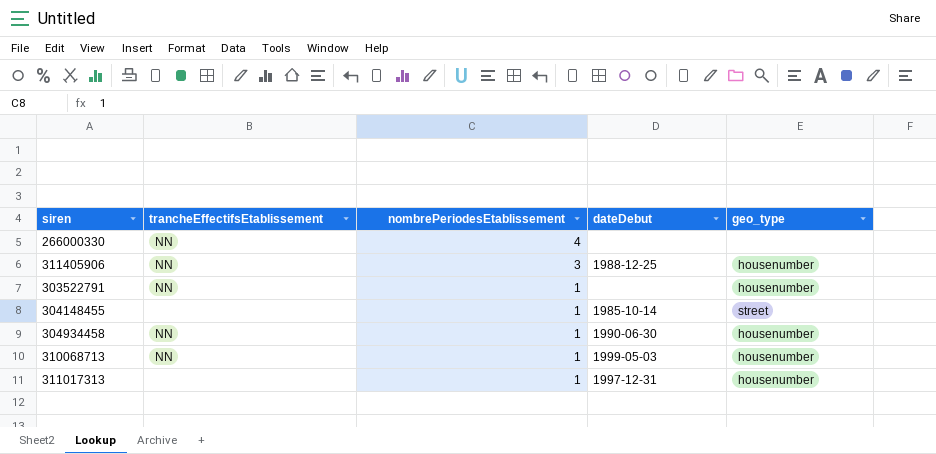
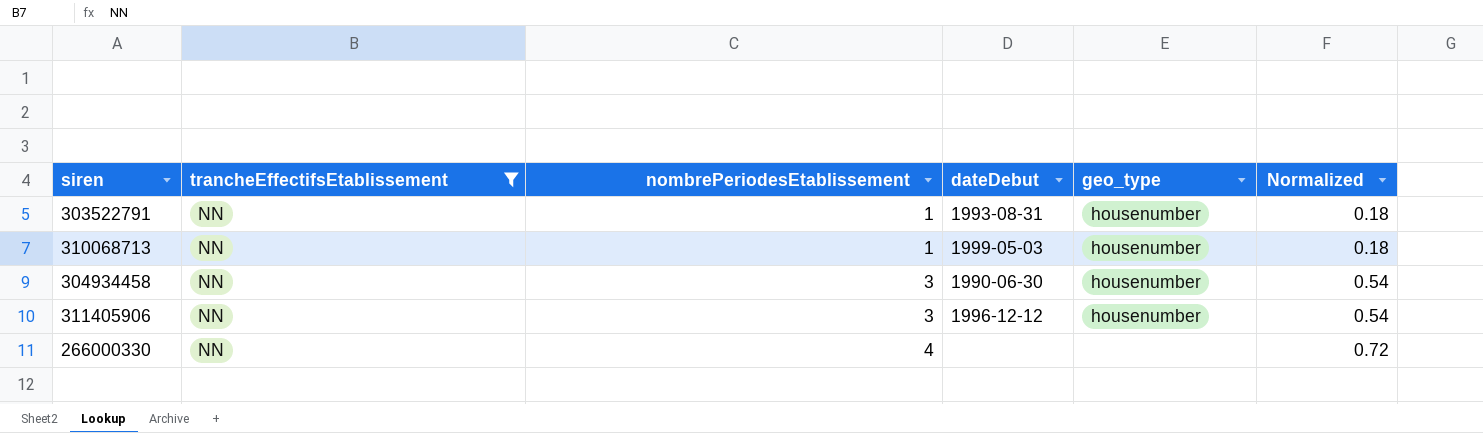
filter: none -> trancheEffectifsEtablissement = NN
row order: nombrePeriodesEtablissement descending -> nombrePeriodesEtablissement ascending
column Normalized | formula: none -> [nombrePeriodesEtablissement] * 0.18
303522791 | dateDebut: none -> 1993-08-31
304934458 | nombrePeriodesEtablissement: 1 -> 3
311405906 | dateDebut: 1988-12-25 -> 1996-12-12

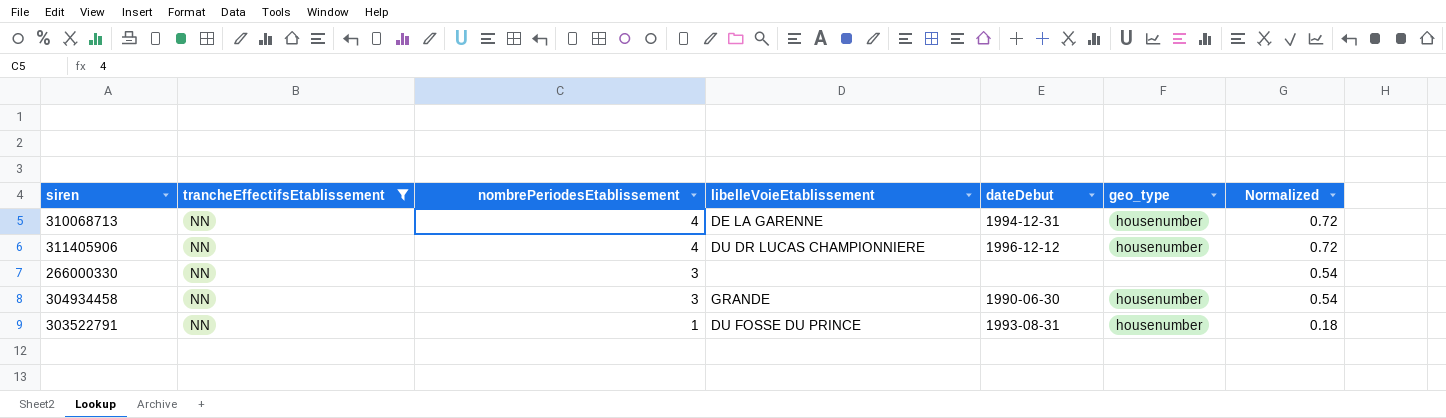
row order: nombrePeriodesEtablissement ascending -> nombrePeriodesEtablissement descending
column libelleVoieEtablissement | position: none -> 4
310068713 | nombrePeriodesEtablissement: 1 -> 4
310068713 | dateDebut: 1999-05-03 -> 1994-12-31
310068713 | Normalized: 0.18 -> 0.72
311405906 | nombrePeriodesEtablissement: 3 -> 4
311405906 | Normalized: 0.54 -> 0.72
266000330 | nombrePeriodesEtablissement: 4 -> 3
266000330 | Normalized: 0.72 -> 0.54

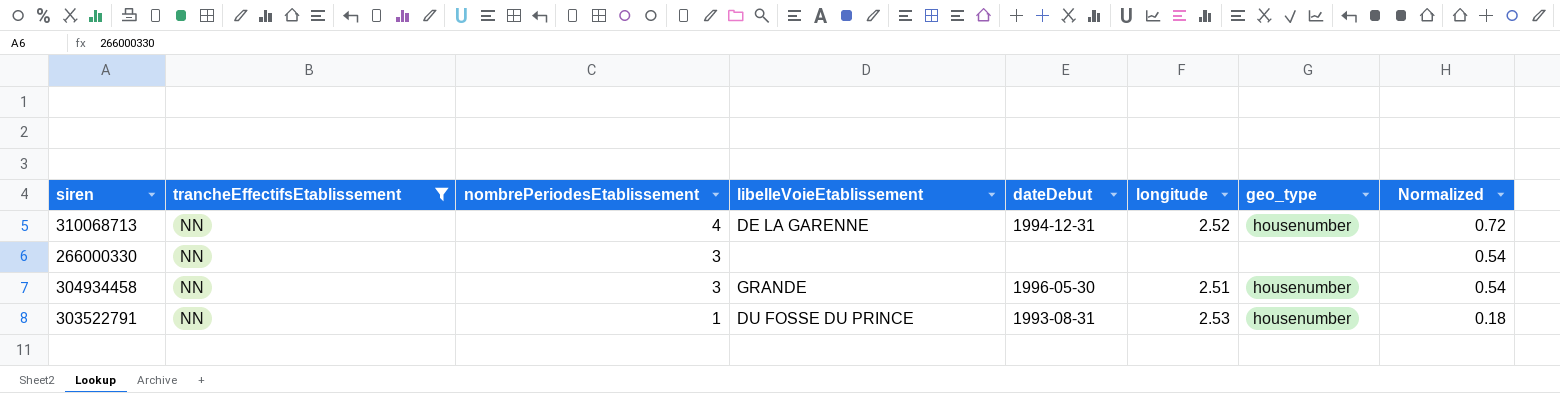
column longitude | position: none -> 6
row 311405906: NN | 4 | DU DR LUCAS CHAMPIONNIERE | 1996-12-12 | housenumber | 0.72 -> none
304934458 | dateDebut: 1990-06-30 -> 1996-05-30

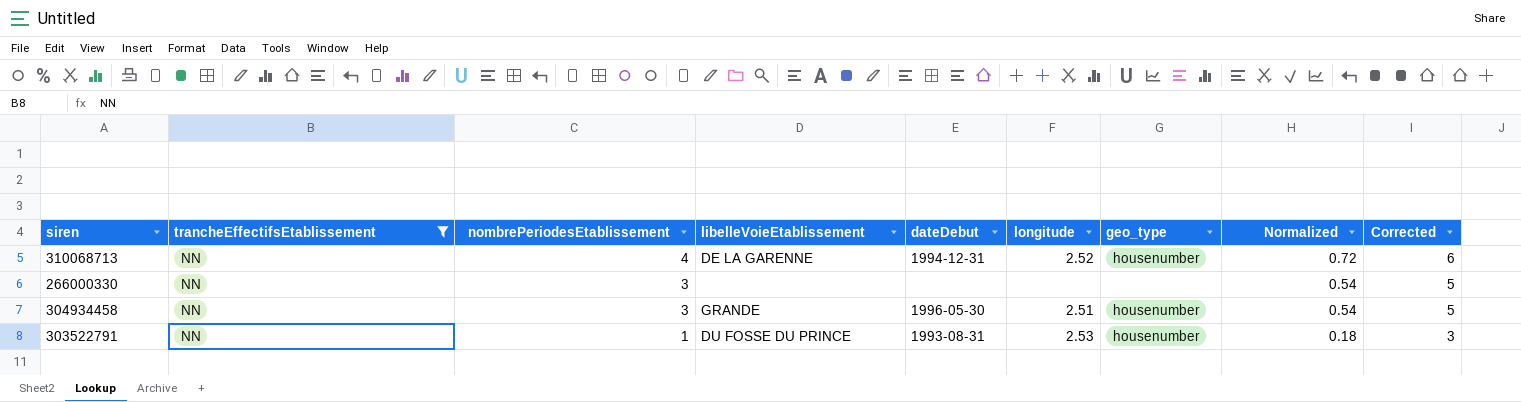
column Corrected | formula: none -> [nombrePeriodesEtablissement] + 2

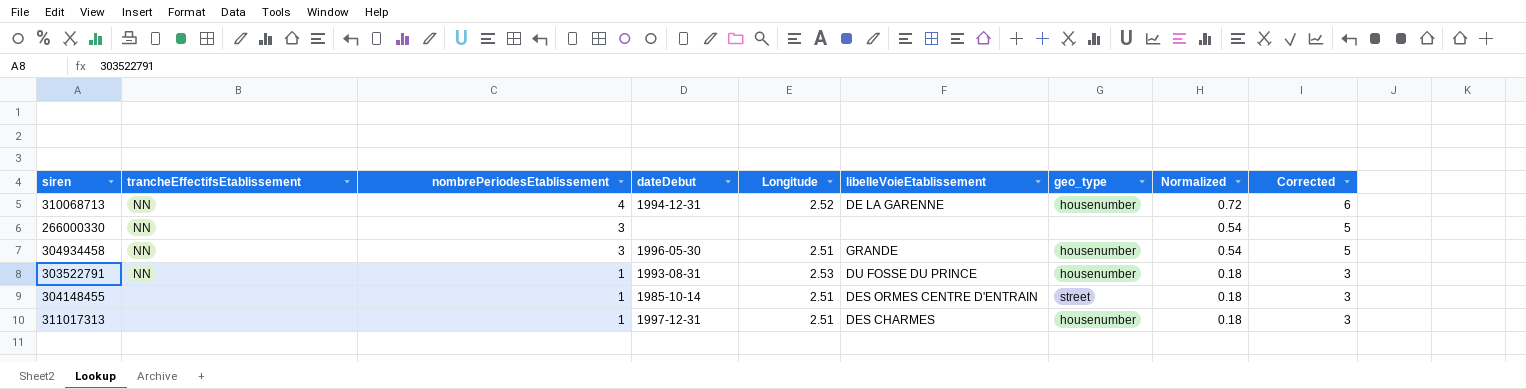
filter: trancheEffectifsEtablissement = NN -> none
column name: longitude -> Longitude
column libelleVoieEtablissement | position: 4 -> 6

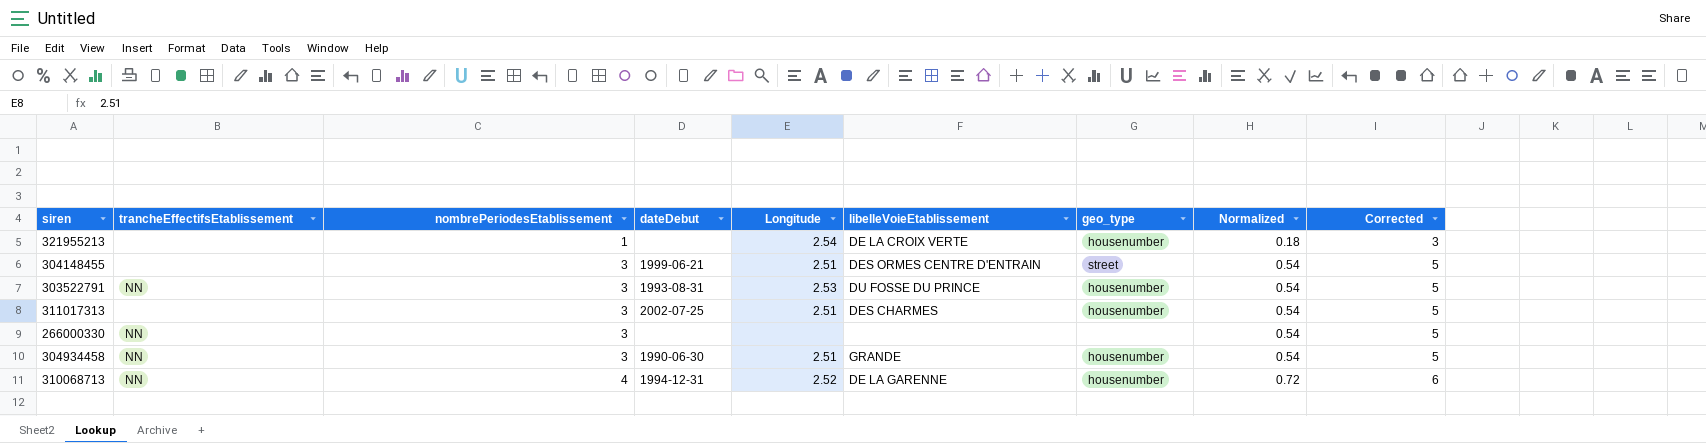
row order: nombrePeriodesEtablissement descending -> nombrePeriodesEtablissement ascending
row 321955213: none -> none | 1 | none | 2.54 | DE LA CROIX VERTE | housenumber | 0.18 | 3
304148455 | nombrePeriodesEtablissement: 1 -> 3
304148455 | dateDebut: 1985-10-14 -> 1999-06-21
304148455 | Normalized: 0.18 -> 0.54
304148455 | Corrected: 3 -> 5
303522791 | nombrePeriodesEtablissement: 1 -> 3
303522791 | Normalized: 0.18 -> 0.54
303522791 | Corrected: 3 -> 5
311017313 | nombrePeriodesEtablissement: 1 -> 3
311017313 | dateDebut: 1997-12-31 -> 2002-07-25
311017313 | Normalized: 0.18 -> 0.54
311017313 | Corrected: 3 -> 5
304934458 | dateDebut: 1996-05-30 -> 1990-06-30

